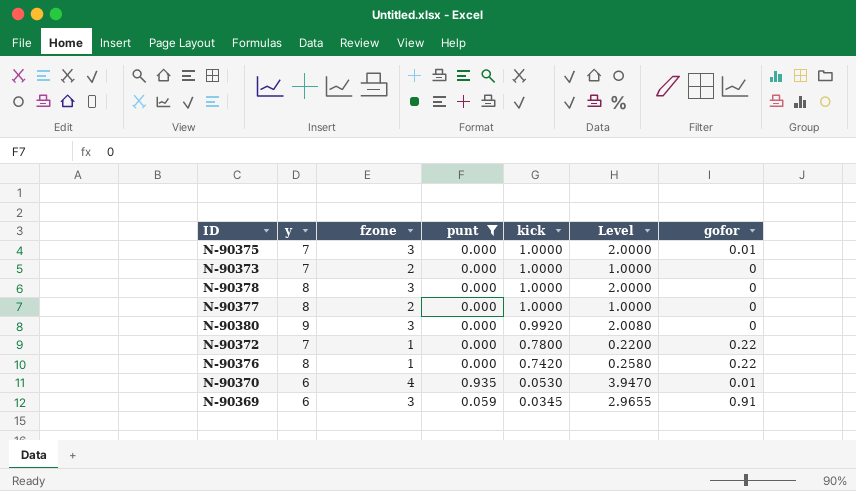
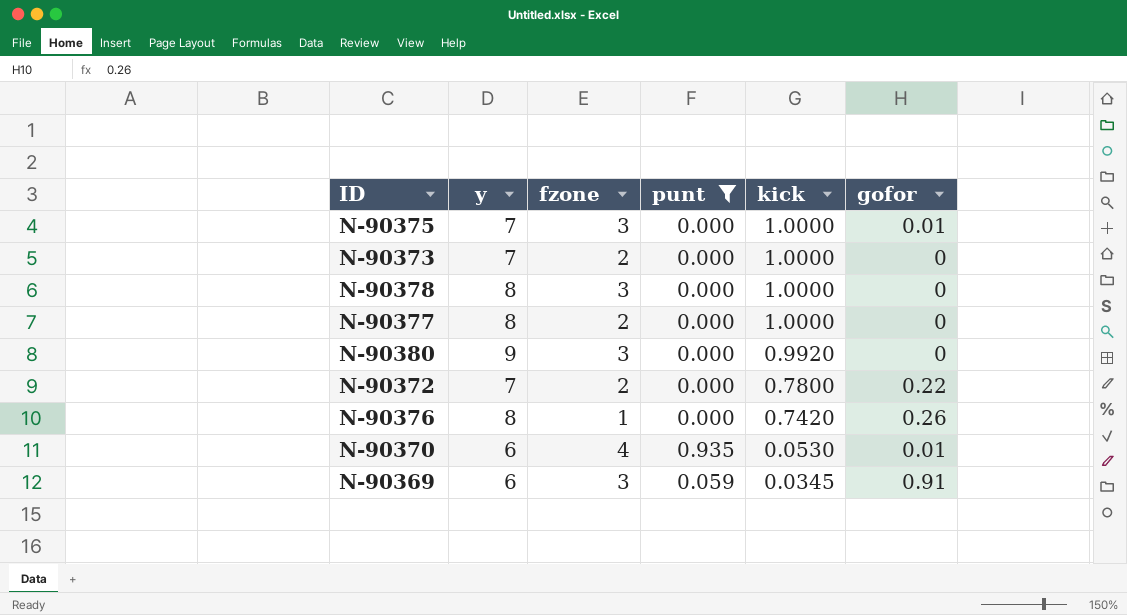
column Level | formula: [fzone] - [kick] -> none
N-90372 | fzone: 1 -> 2
N-90376 | gofor: 0.22 -> 0.26

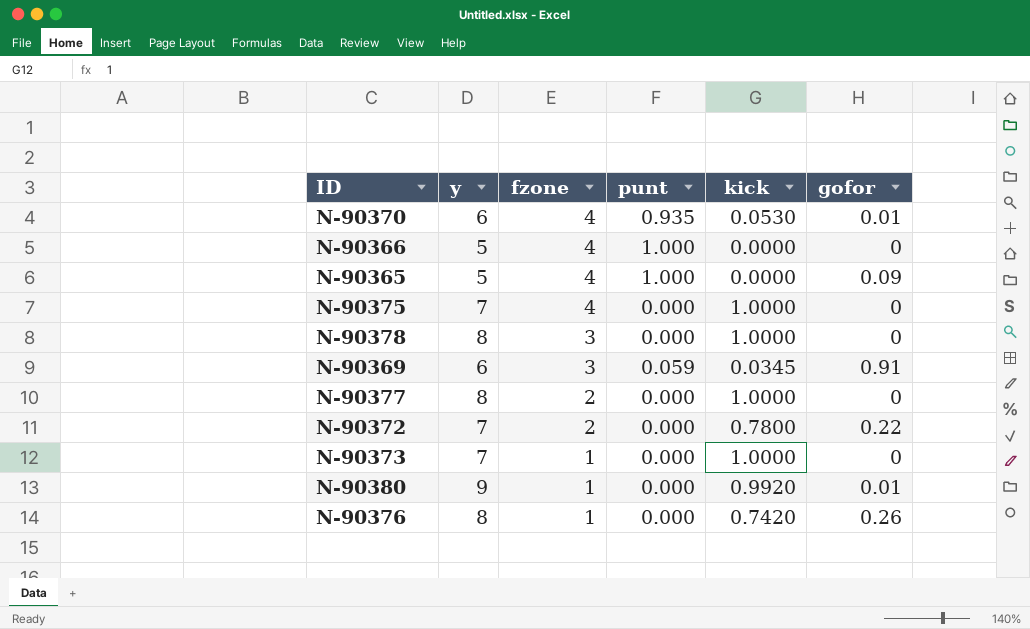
filter: punt != 1.000 -> none
row order: kick descending -> fzone descending
N-90375 | fzone: 3 -> 4
N-90375 | gofor: 0.01 -> 0
N-90373 | fzone: 2 -> 1
N-90380 | fzone: 3 -> 1
N-90380 | gofor: 0 -> 0.01

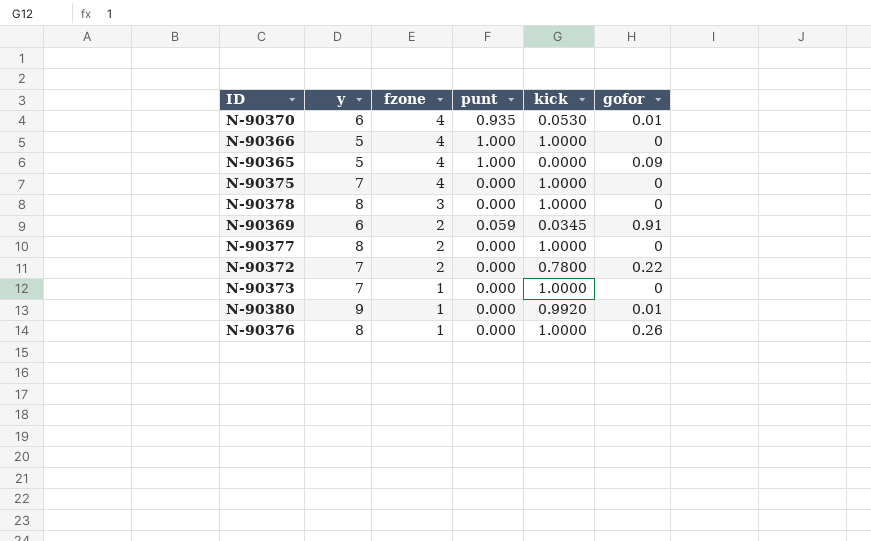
N-90366 | kick: 0.0000 -> 1.0000
N-90369 | fzone: 3 -> 2
N-90376 | kick: 0.7420 -> 1.0000

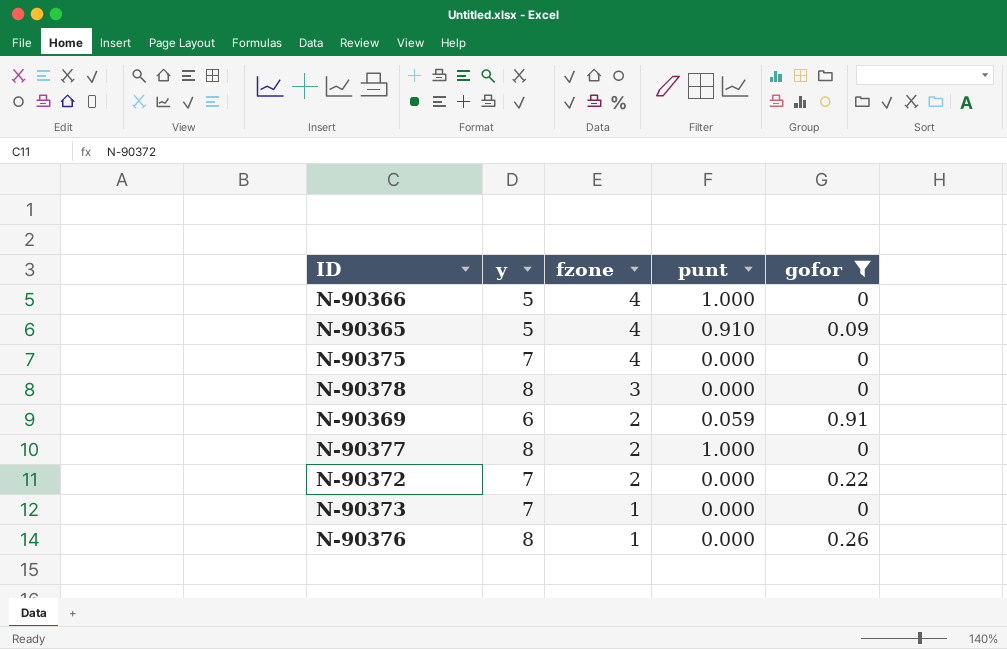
filter: none -> gofor != 0.01
column kick | position: 5 -> none
N-90365 | punt: 1.000 -> 0.910
N-90377 | punt: 0.000 -> 1.000

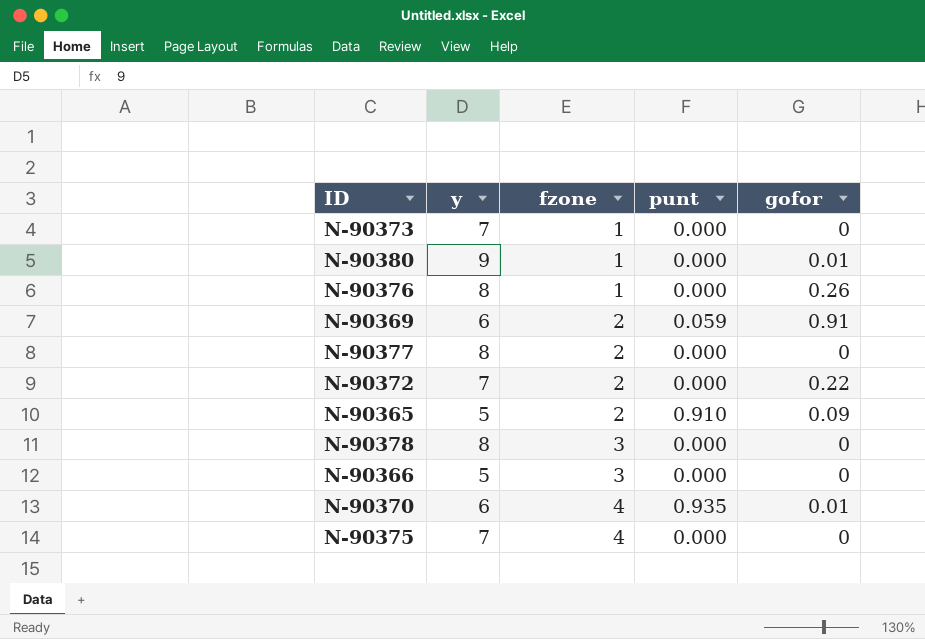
filter: gofor != 0.01 -> none
row order: fzone descending -> fzone ascending
N-90377 | punt: 1.000 -> 0.000
N-90365 | fzone: 4 -> 2
N-90366 | fzone: 4 -> 3
N-90366 | punt: 1.000 -> 0.000

